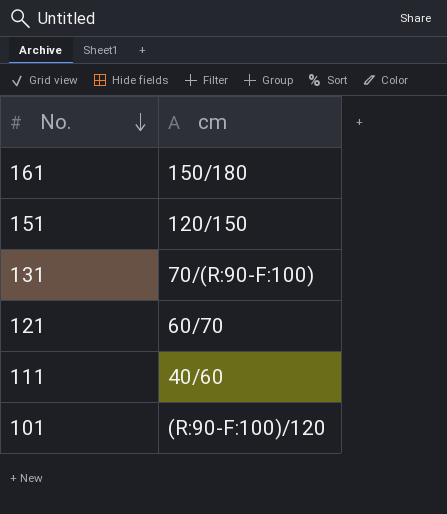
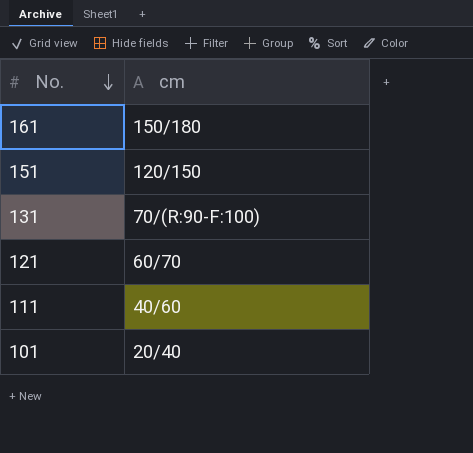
101 | cm: (R:90-F:100)/120 -> 20/40

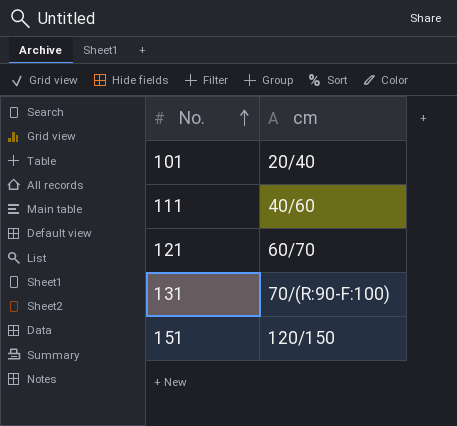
row order: No. descending -> No. ascending
row 161: 150/180 -> none

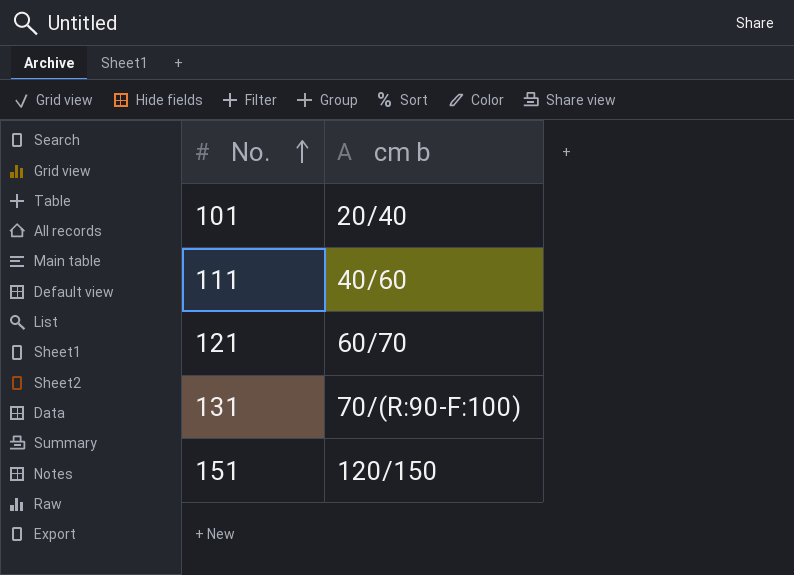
column name: cm -> cm b

